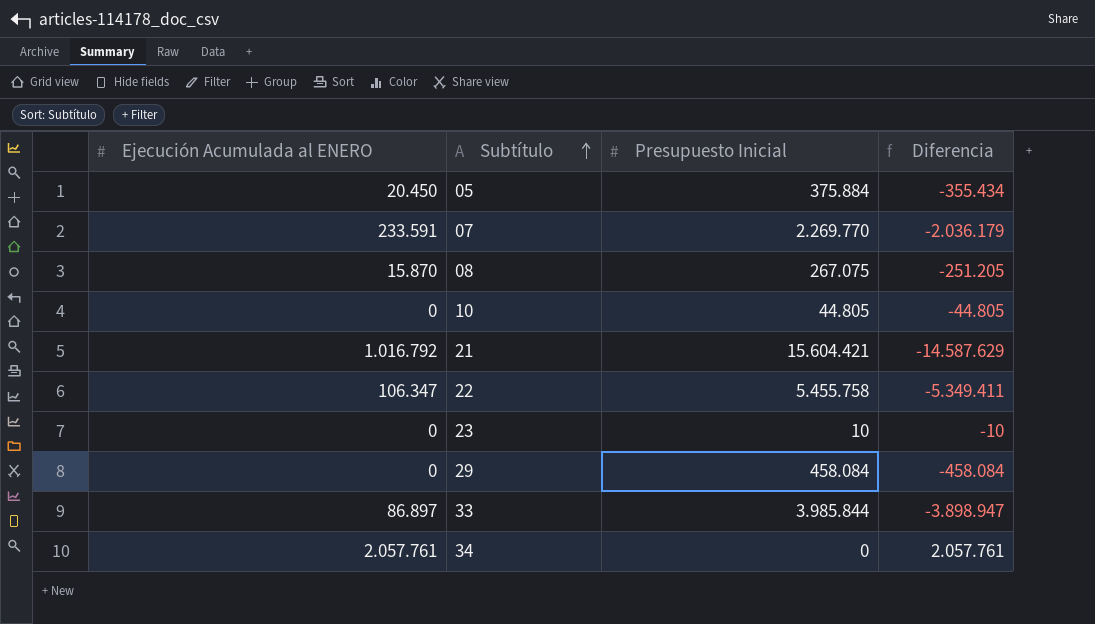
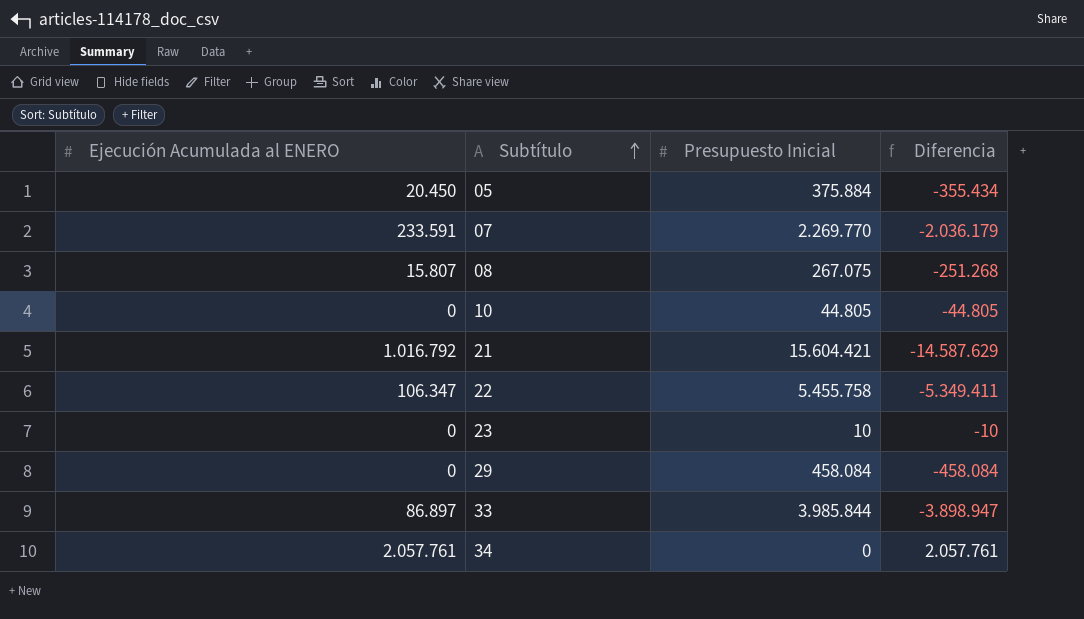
08 | Ejecución Acumulada al ENERO: 15.870 -> 15.807
08 | Diferencia: -251.205 -> -251.268

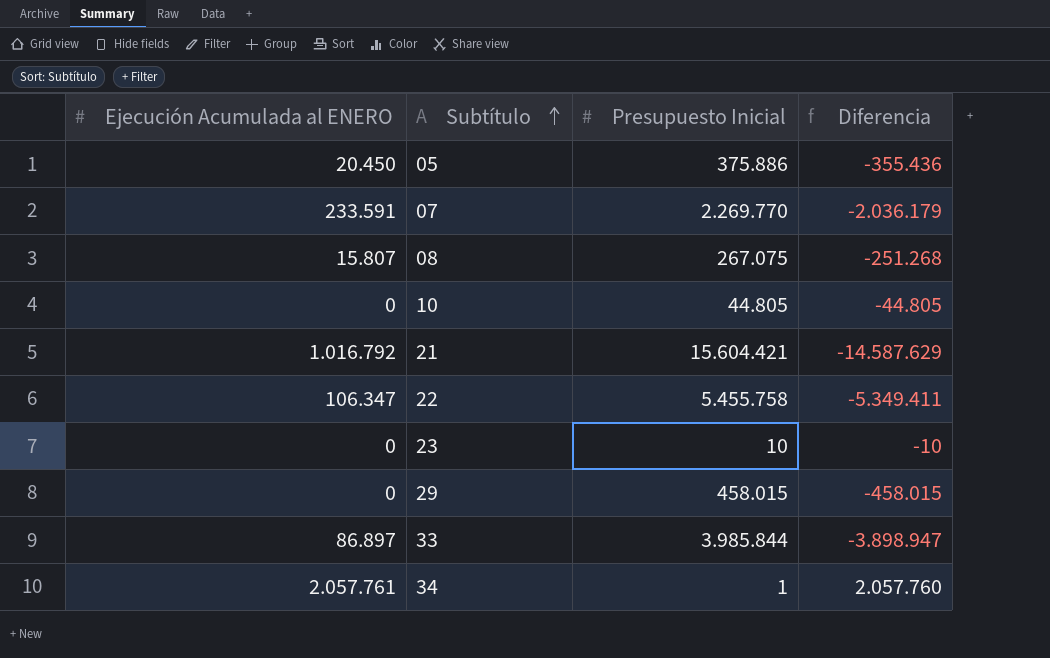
05 | Presupuesto Inicial: 375.884 -> 375.886
05 | Diferencia: -355.434 -> -355.436
29 | Presupuesto Inicial: 458.084 -> 458.015
29 | Diferencia: -458.084 -> -458.015
34 | Presupuesto Inicial: 0 -> 1
34 | Diferencia: 2.057.761 -> 2.057.760

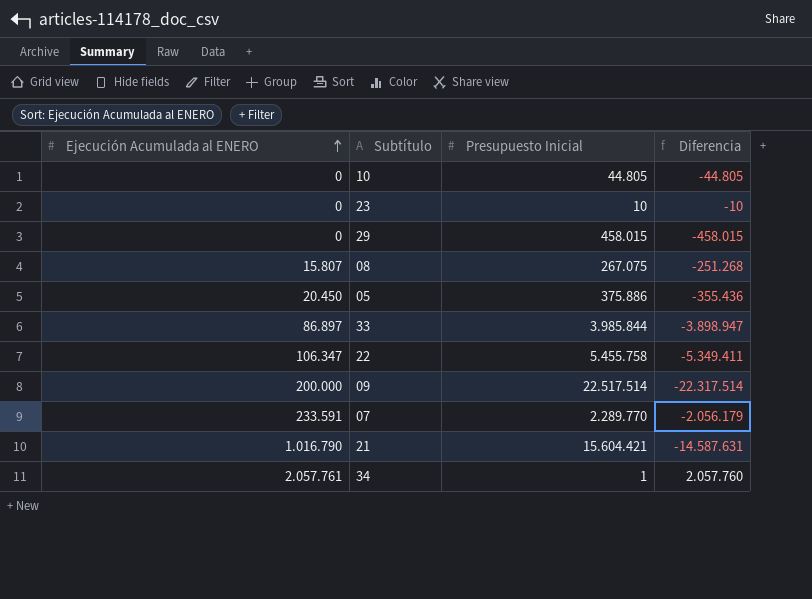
row order: Subtítulo ascending -> Ejecución Acumulada al ENERO ascending
row 09: none -> 200.000 | 22.517.514 | -22.317.514
07 | Presupuesto Inicial: 2.269.770 -> 2.289.770
07 | Diferencia: -2.036.179 -> -2.056.179
21 | Ejecución Acumulada al ENERO: 1.016.792 -> 1.016.790
21 | Diferencia: -14.587.629 -> -14.587.631

